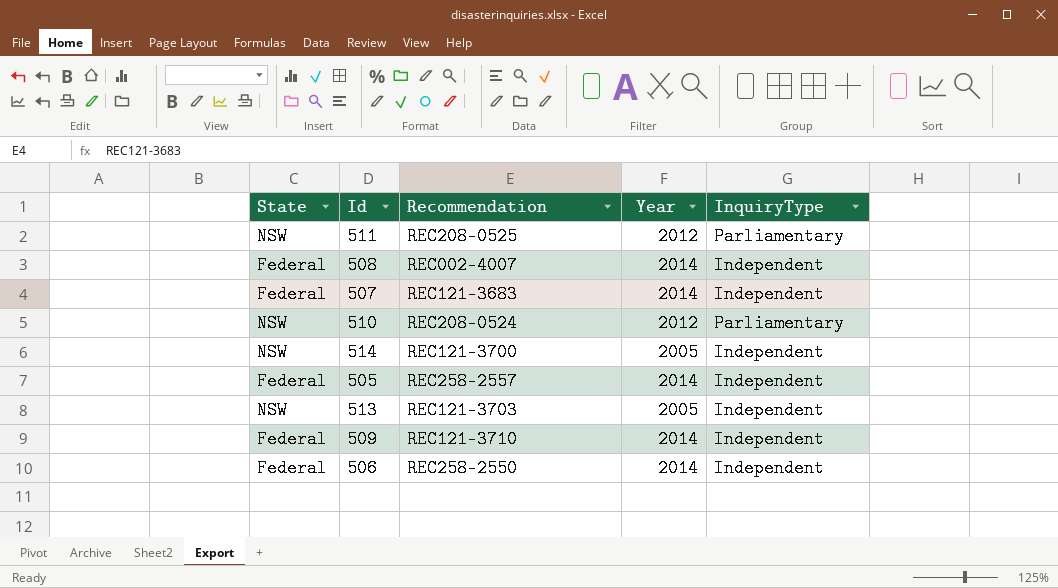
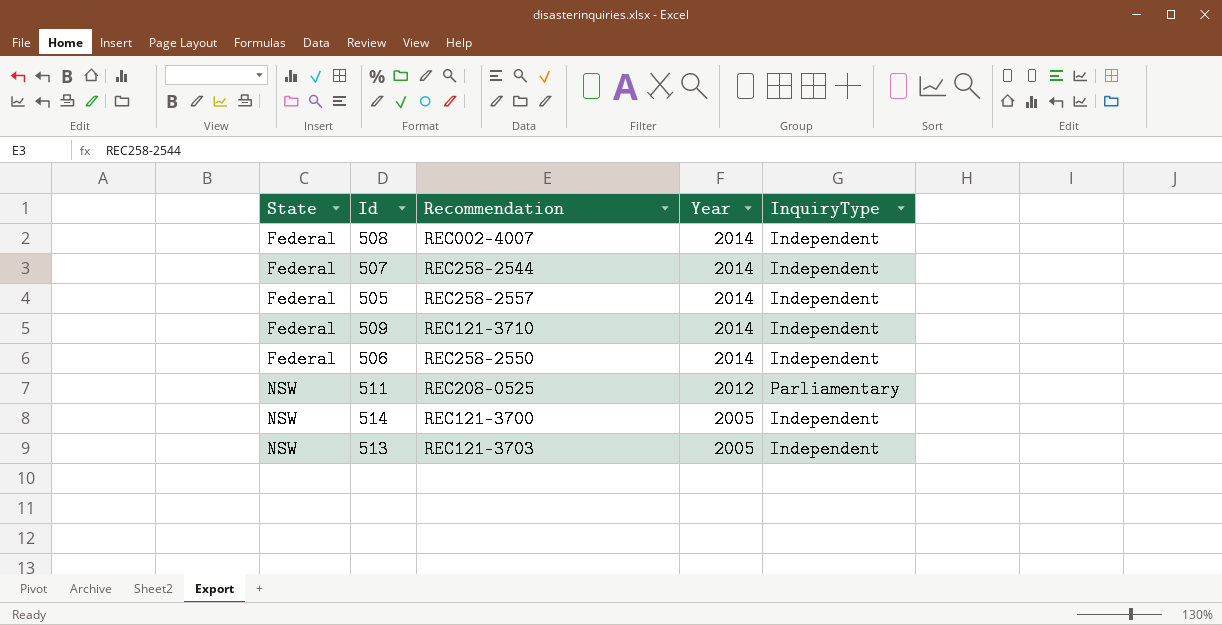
row order: none -> State ascending
row 510: NSW | REC208-0524 | 2012 | Parliamentary -> none
507 | Recommendation: REC121-3683 -> REC258-2544

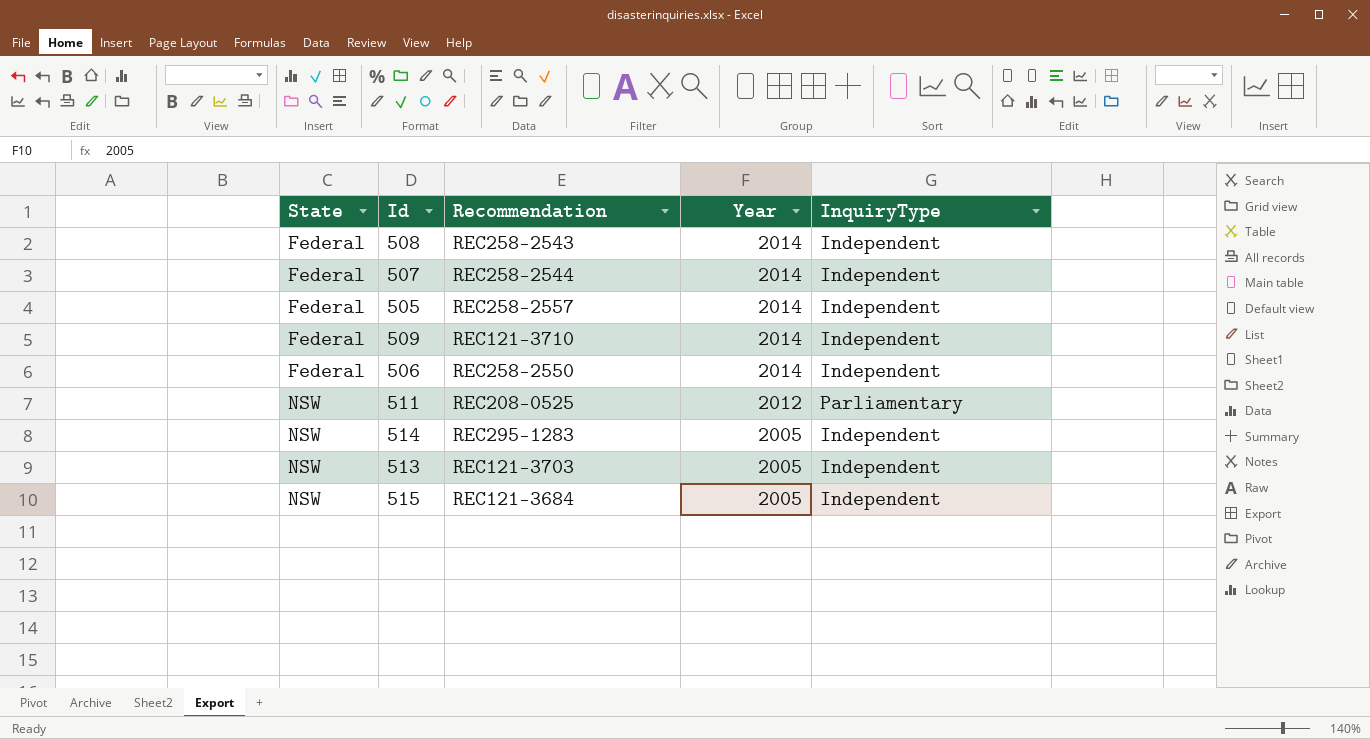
508 | Recommendation: REC002-4007 -> REC258-2543
514 | Recommendation: REC121-3700 -> REC295-1283
row 515: none -> NSW | REC121-3684 | 2005 | Independent

